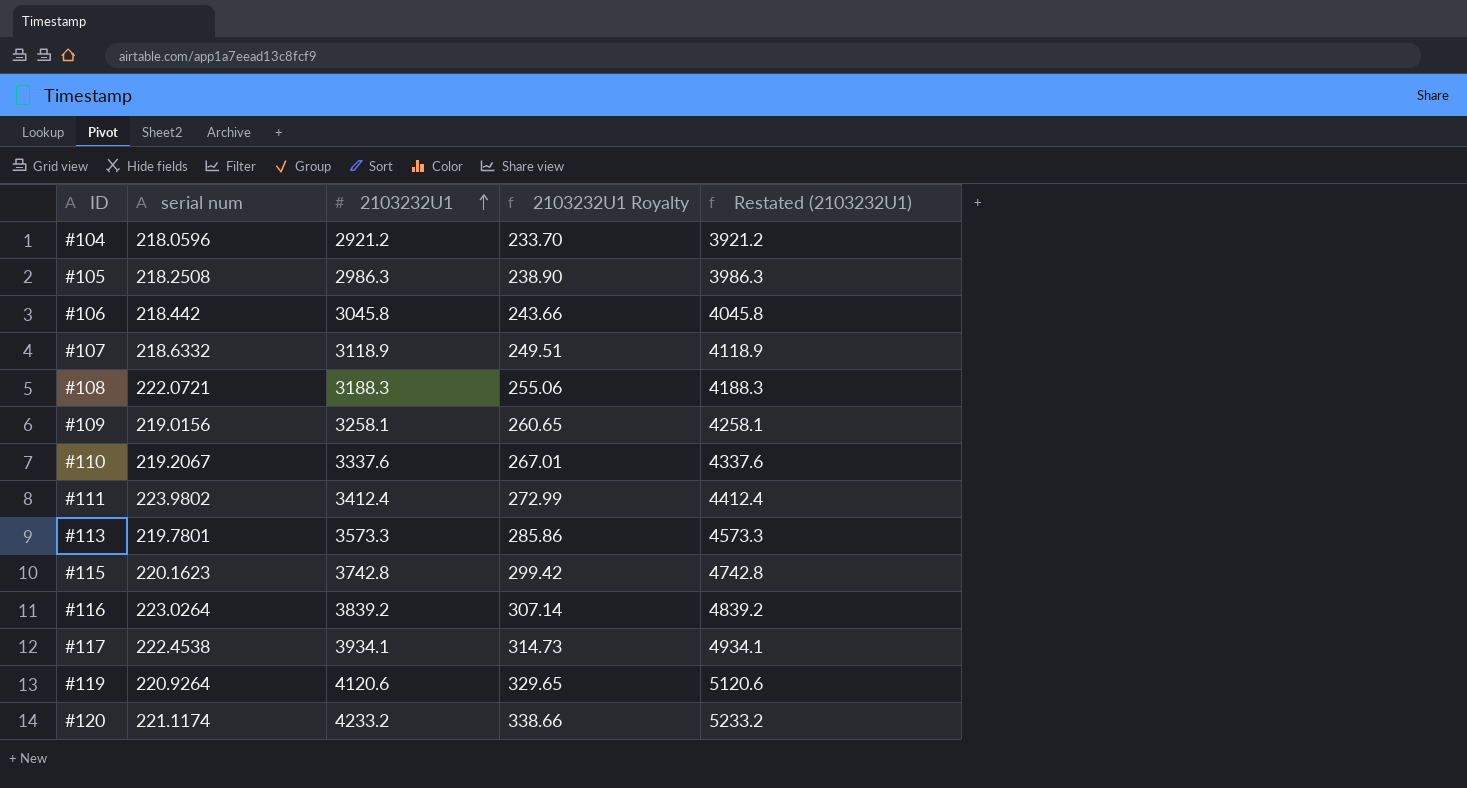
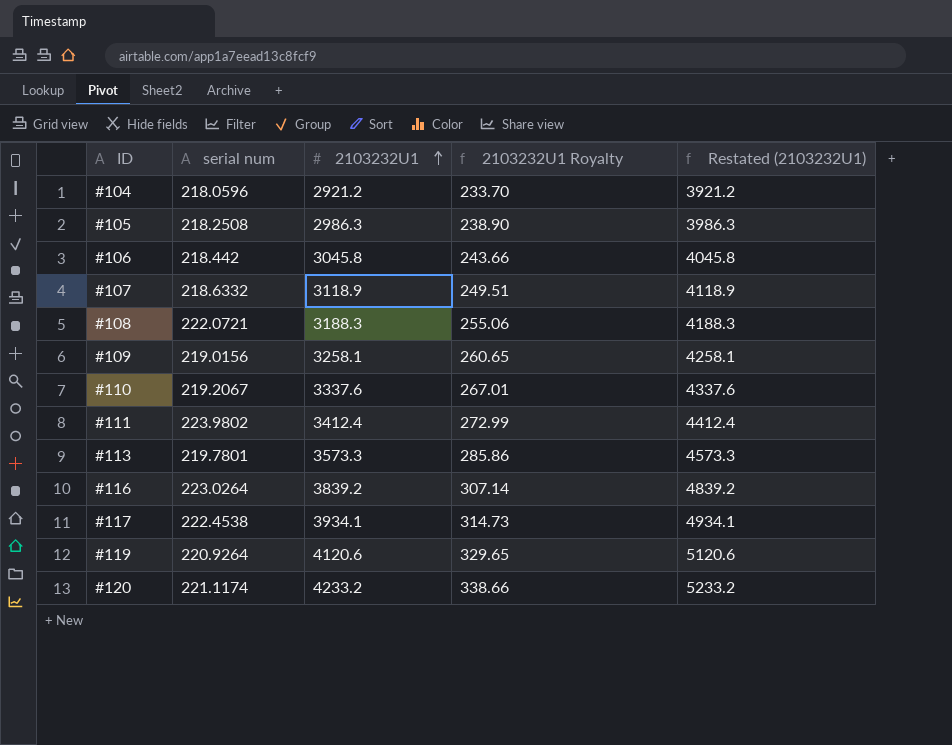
row #115: 220.1623 | 3742.8 | 299.42 | 4742.8 -> none

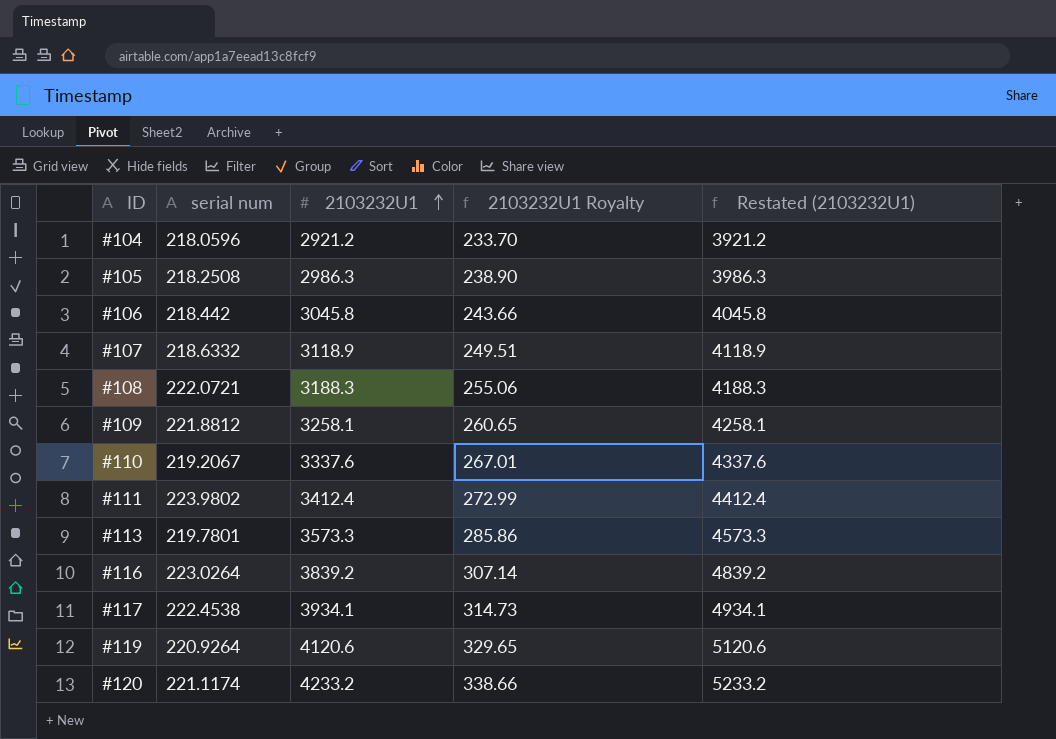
#109 | serial num: 219.0156 -> 221.8812

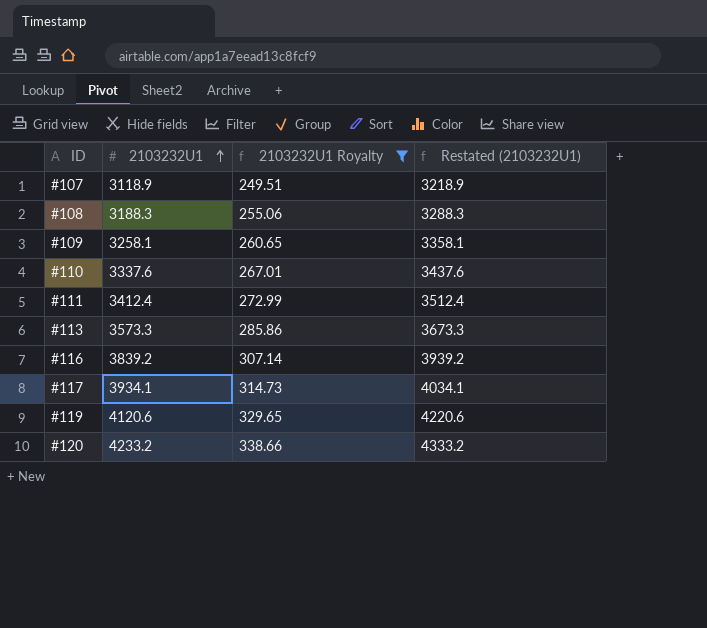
filter: none -> 2103232U1 Royalty >= 249.51
column serial num | position: 2 -> none
column Restated (2103232U1) | formula: [2103232U1] + 1000 -> [2103232U1] + 100

